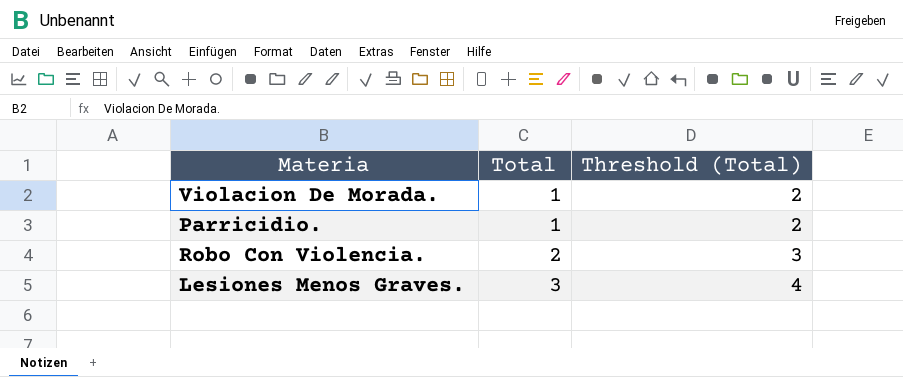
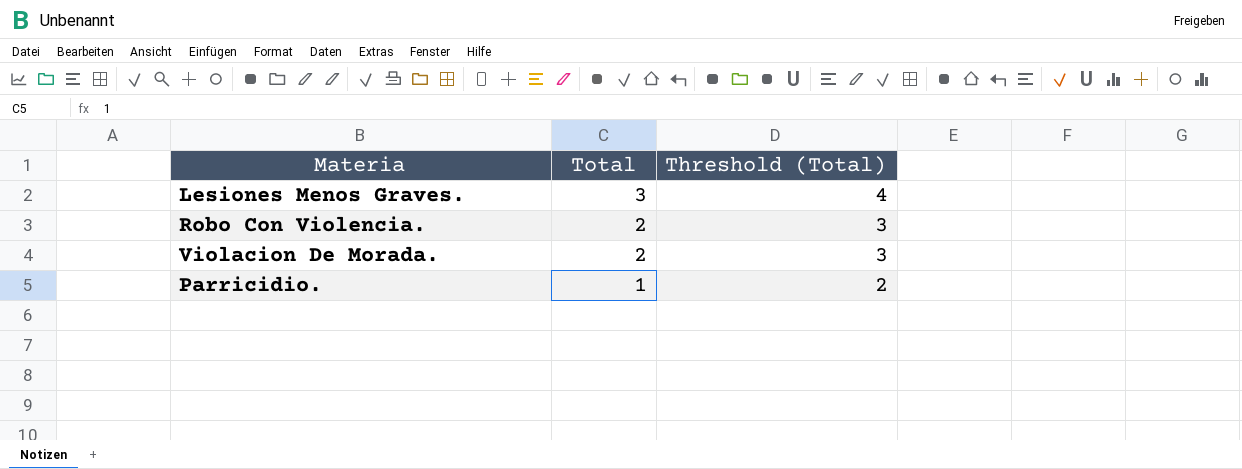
row order: Total ascending -> Total descending
Violacion De Morada. | Total: 1 -> 2
Violacion De Morada. | Threshold (Total): 2 -> 3

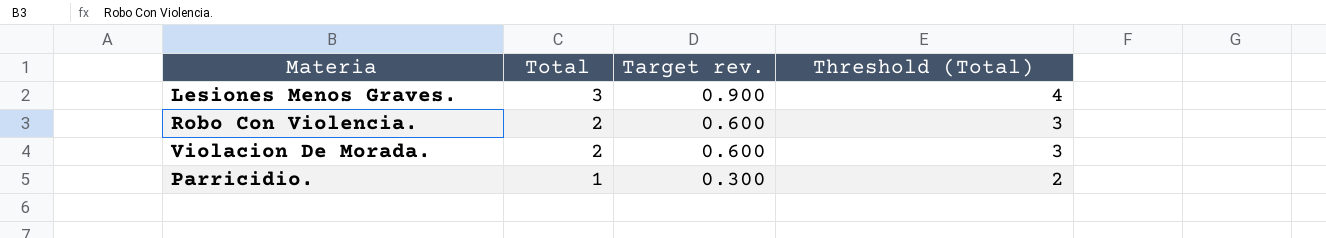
column Target rev. | formula: none -> [Total] * 0.3

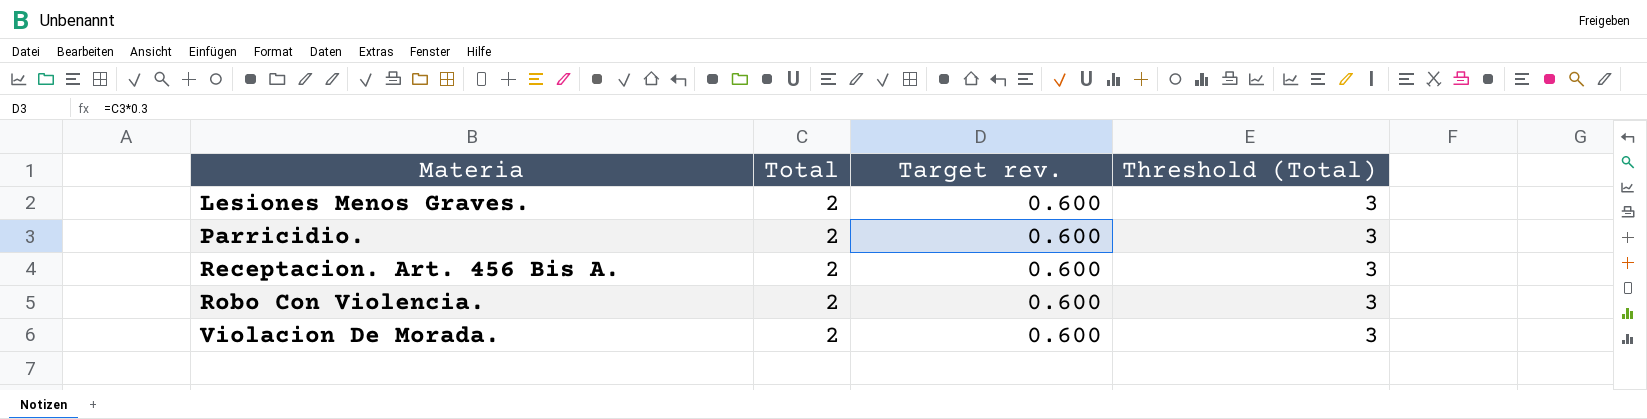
row order: Total descending -> Materia ascending
Lesiones Menos Graves. | Total: 3 -> 2
Lesiones Menos Graves. | Target rev.: 0.900 -> 0.600
Lesiones Menos Graves. | Threshold (Total): 4 -> 3
Parricidio. | Total: 1 -> 2
Parricidio. | Target rev.: 0.300 -> 0.600
Parricidio. | Threshold (Total): 2 -> 3
row Receptacion. Art. 456 Bis A.: none -> 2 | 0.600 | 3

